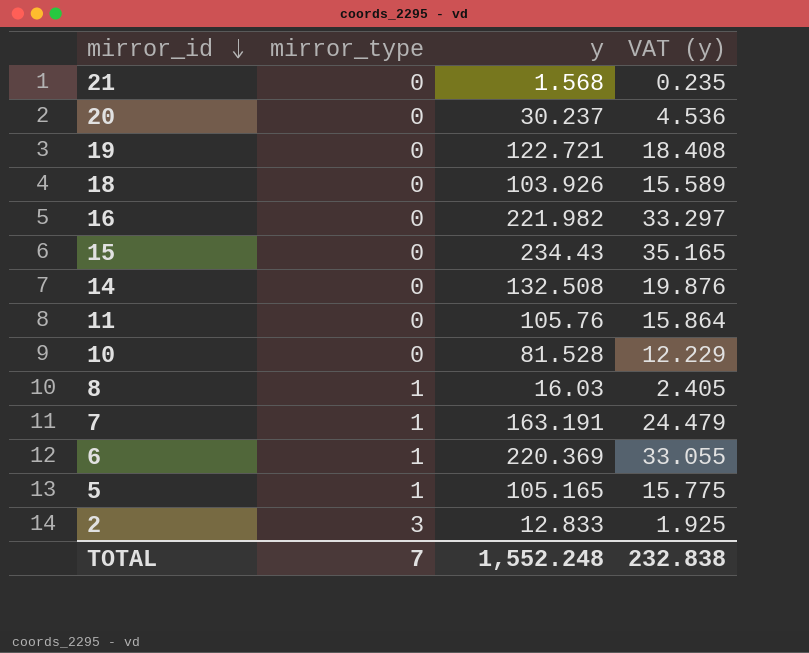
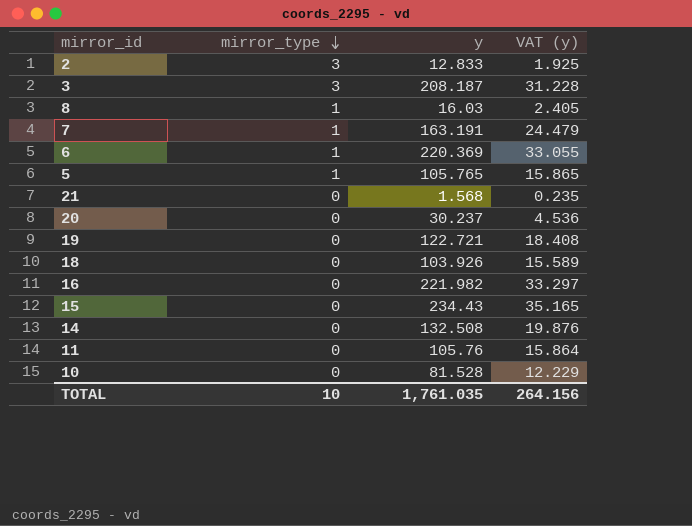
row order: mirror_id descending -> mirror_type descending
row 3: none -> 3 | 208.187 | 31.228
5 | y: 105.165 -> 105.765
5 | VAT (y): 15.775 -> 15.865
TOTAL | mirror_type: 7 -> 10
TOTAL | y: 1,552.248 -> 1,761.035
TOTAL | VAT (y): 232.838 -> 264.156

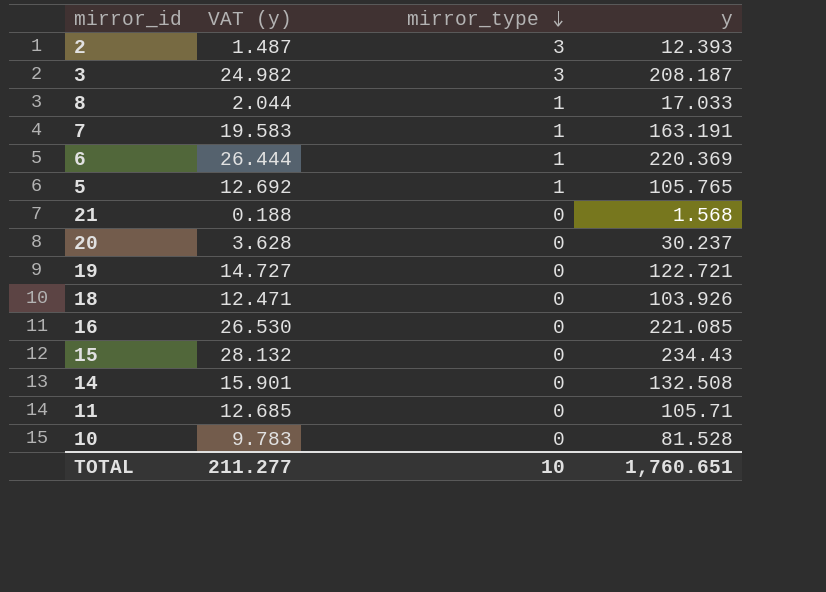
column VAT (y) | formula: [y] * 0.15 -> [y] * 0.12
column VAT (y) | position: 4 -> 2
2 | y: 12.833 -> 12.393
8 | y: 16.03 -> 17.033
16 | y: 221.982 -> 221.085
11 | y: 105.76 -> 105.71
TOTAL | VAT (y): 264.156 -> 211.277
TOTAL | y: 1,761.035 -> 1,760.651

